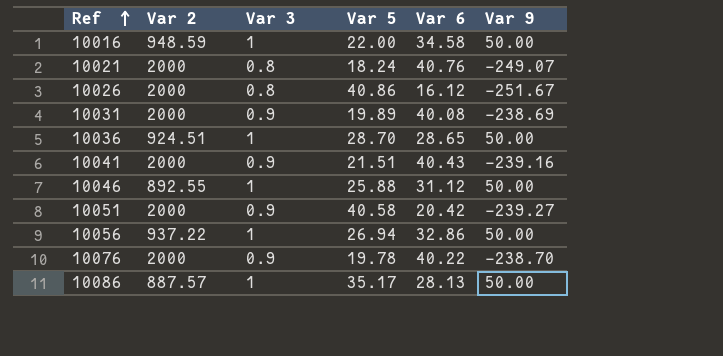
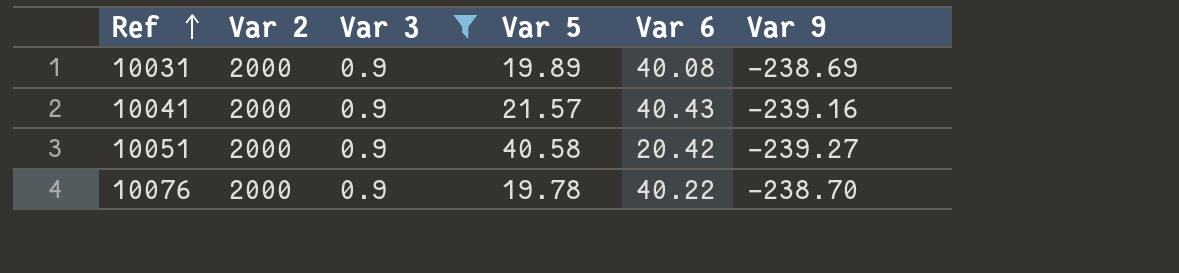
filter: none -> Var 3 = 0.9
10041 | Var 5: 21.51 -> 21.57

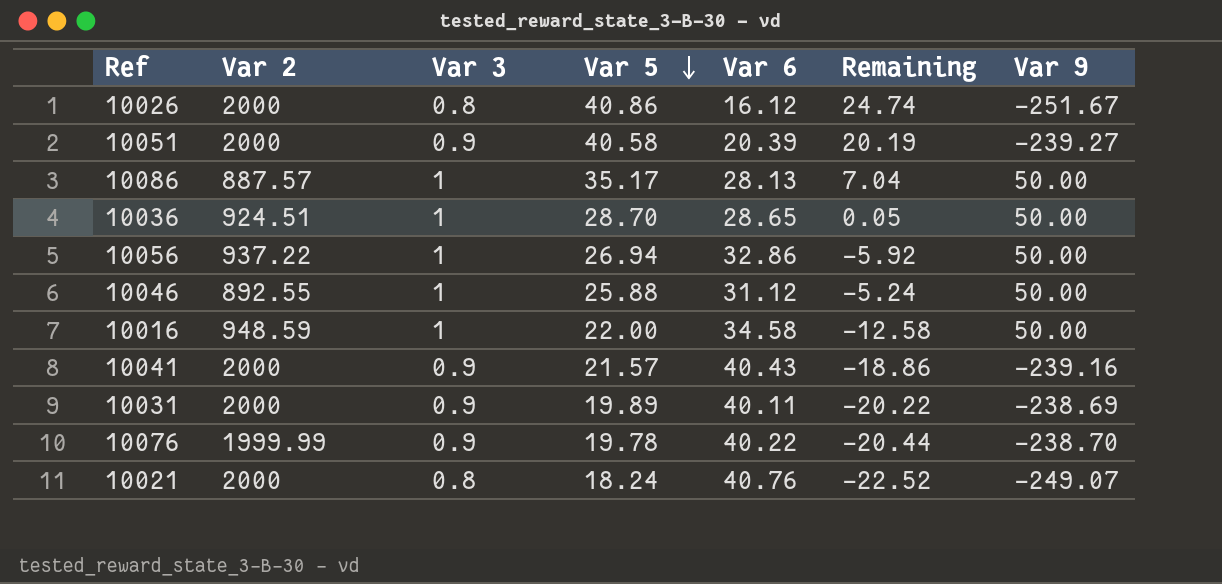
filter: Var 3 = 0.9 -> none
row order: Ref ascending -> Var 5 descending
column Remaining | formula: none -> [Var 5] - [Var 6]
10051 | Var 6: 20.42 -> 20.39
10031 | Var 6: 40.08 -> 40.11
10076 | Var 2: 2000 -> 1999.99

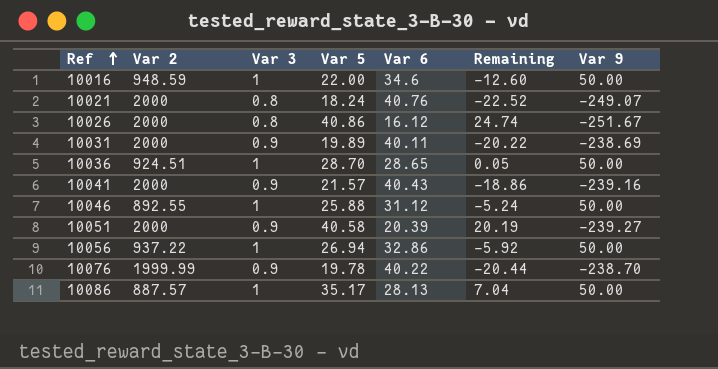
row order: Var 5 descending -> Ref ascending
10016 | Var 6: 34.58 -> 34.6
10016 | Remaining: -12.58 -> -12.60

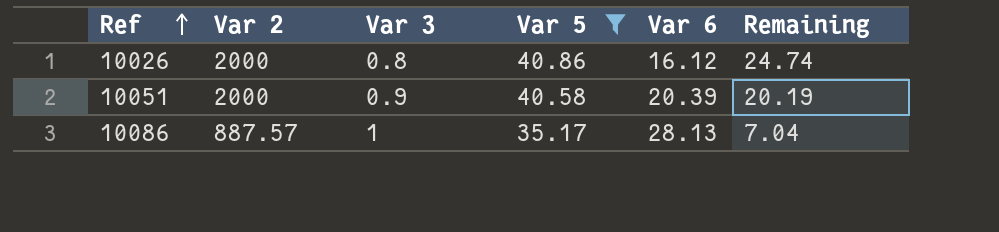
filter: none -> Var 5 >= 35.17
column Var 9 | position: 7 -> none

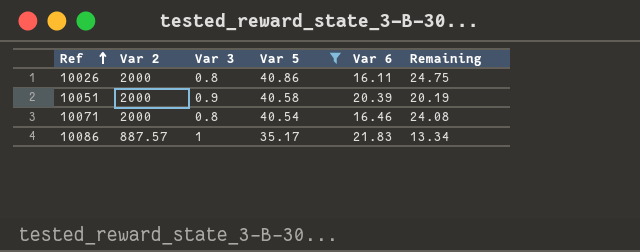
10026 | Var 6: 16.12 -> 16.11
10026 | Remaining: 24.74 -> 24.75
row 10071: none -> 2000 | 0.8 | 40.54 | 16.46 | 24.08
10086 | Var 6: 28.13 -> 21.83
10086 | Remaining: 7.04 -> 13.34

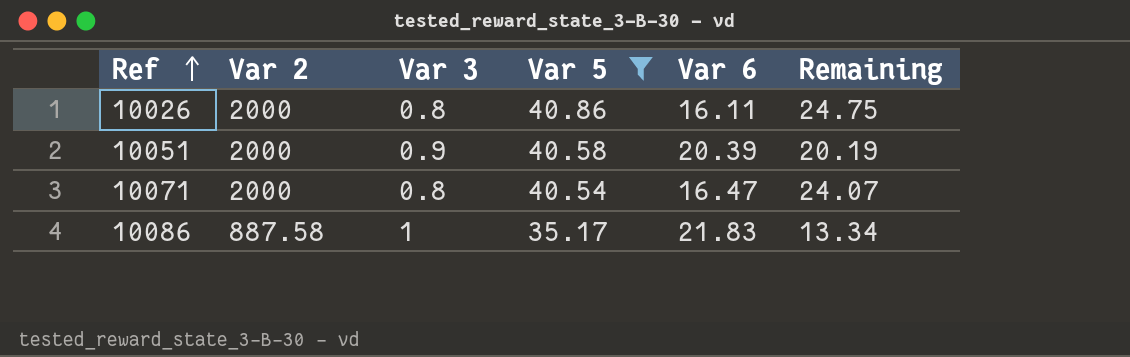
10071 | Var 6: 16.46 -> 16.47
10071 | Remaining: 24.08 -> 24.07
10086 | Var 2: 887.57 -> 887.58

